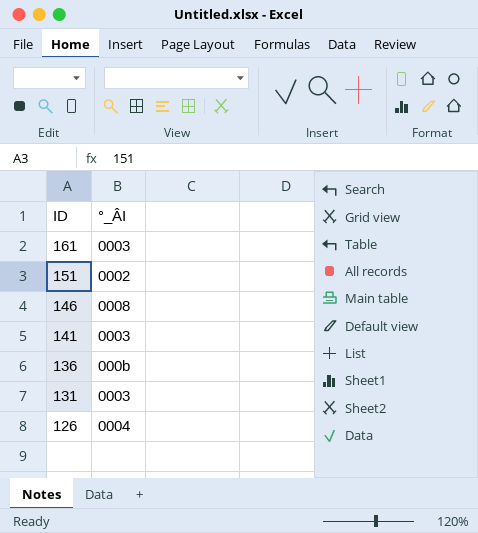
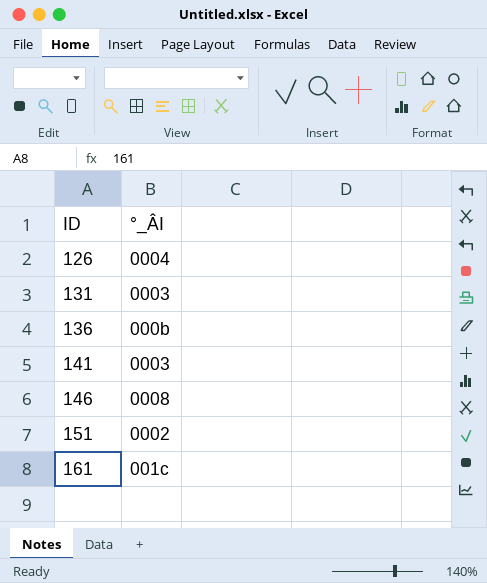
row order: ID descending -> ID ascending
161 | °_ÂI: 0003 -> 001c

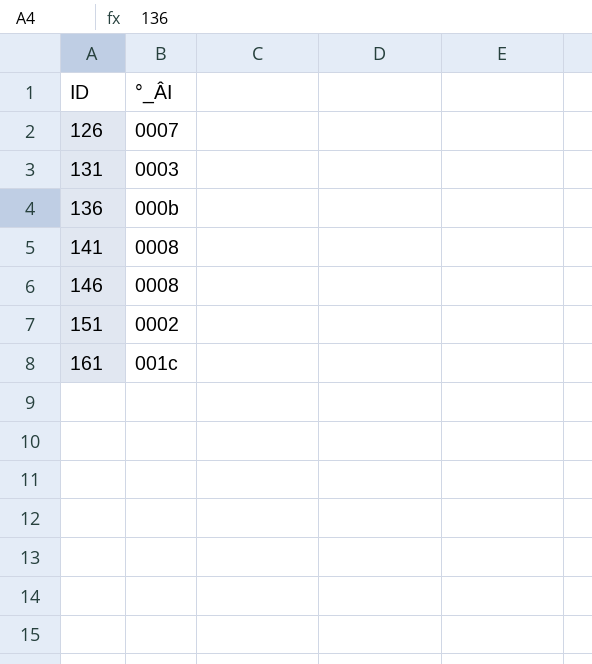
126 | °_ÂI: 0004 -> 0007
141 | °_ÂI: 0003 -> 0008

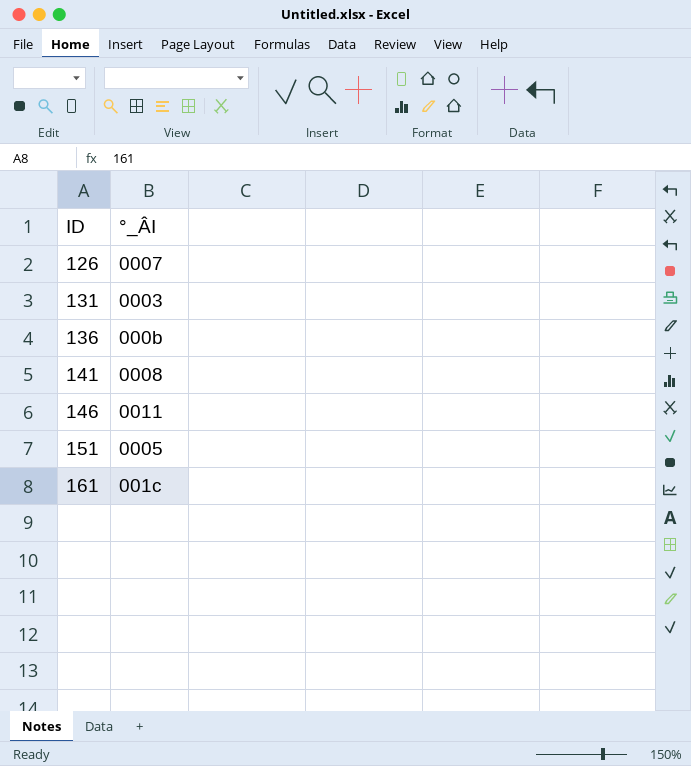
146 | °_ÂI: 0008 -> 0011
151 | °_ÂI: 0002 -> 0005

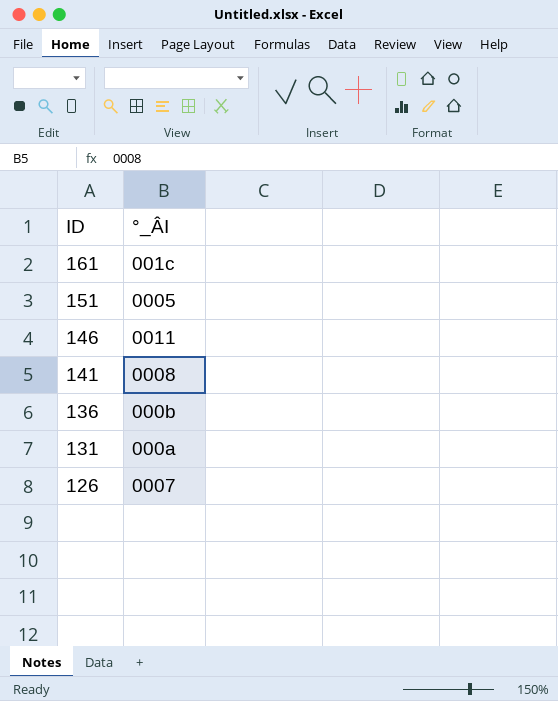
row order: ID ascending -> ID descending
131 | °_ÂI: 0003 -> 000a

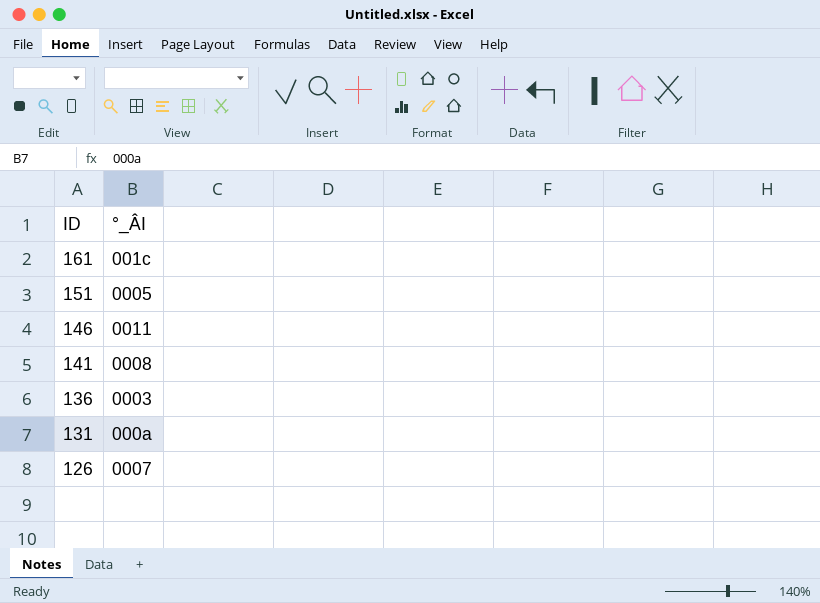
136 | °_ÂI: 000b -> 0003

